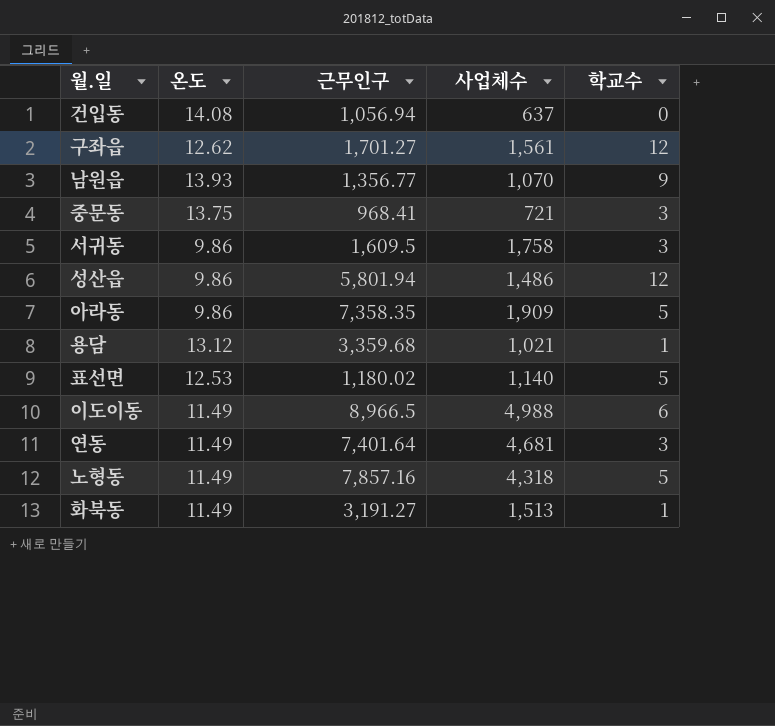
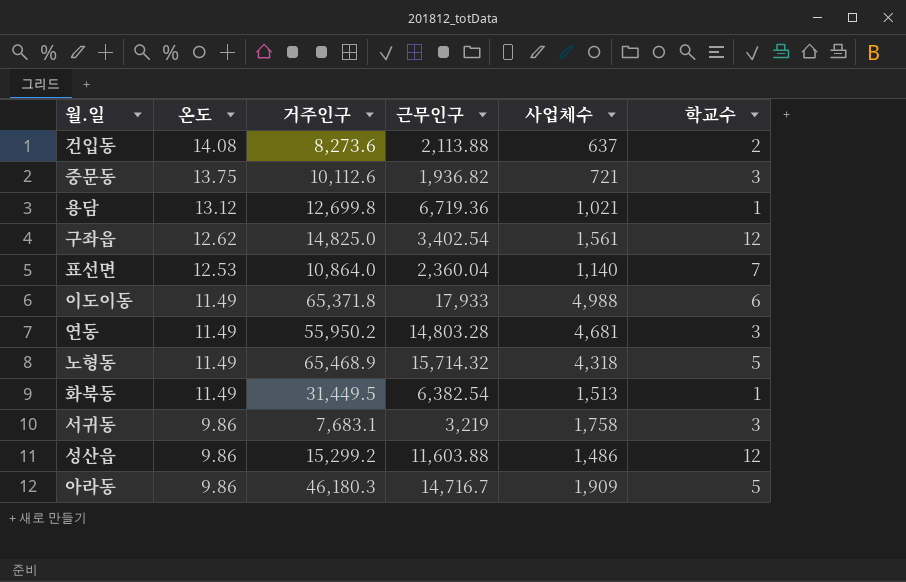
row order: none -> 온도 descending
column 거주인구 | position: none -> 3
row 남원읍: 13.93 | 1,356.77 | 1,070 | 9 -> none
건입동 | 근무인구: 1,056.94 -> 2,113.88
건입동 | 학교수: 0 -> 2
중문동 | 근무인구: 968.41 -> 1,936.82
용담 | 근무인구: 3,359.68 -> 6,719.36
구좌읍 | 근무인구: 1,701.27 -> 3,402.54
표선면 | 근무인구: 1,180.02 -> 2,360.04
표선면 | 학교수: 5 -> 7
이도이동 | 근무인구: 8,966.5 -> 17,933
연동 | 근무인구: 7,401.64 -> 14,803.28
노형동 | 근무인구: 7,857.16 -> 15,714.32
화북동 | 근무인구: 3,191.27 -> 6,382.54
서귀동 | 근무인구: 1,609.5 -> 3,219
성산읍 | 근무인구: 5,801.94 -> 11,603.88
아라동 | 근무인구: 7,358.35 -> 14,716.7

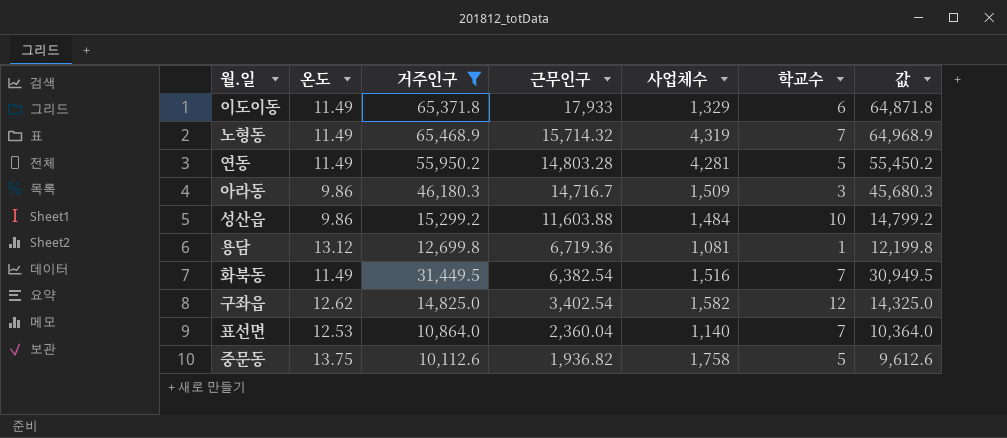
filter: none -> 거주인구 >= 10,112.6
row order: 온도 descending -> 근무인구 descending
column 값 | formula: none -> [거주인구] - 500
이도이동 | 사업체수: 4,988 -> 1,329
노형동 | 사업체수: 4,318 -> 4,319
노형동 | 학교수: 5 -> 7
연동 | 사업체수: 4,681 -> 4,281
연동 | 학교수: 3 -> 5
아라동 | 사업체수: 1,909 -> 1,509
아라동 | 학교수: 5 -> 3
성산읍 | 사업체수: 1,486 -> 1,484
성산읍 | 학교수: 12 -> 10
용담 | 사업체수: 1,021 -> 1,081
화북동 | 사업체수: 1,513 -> 1,516
화북동 | 학교수: 1 -> 7
구좌읍 | 사업체수: 1,561 -> 1,582
중문동 | 사업체수: 721 -> 1,758
중문동 | 학교수: 3 -> 5

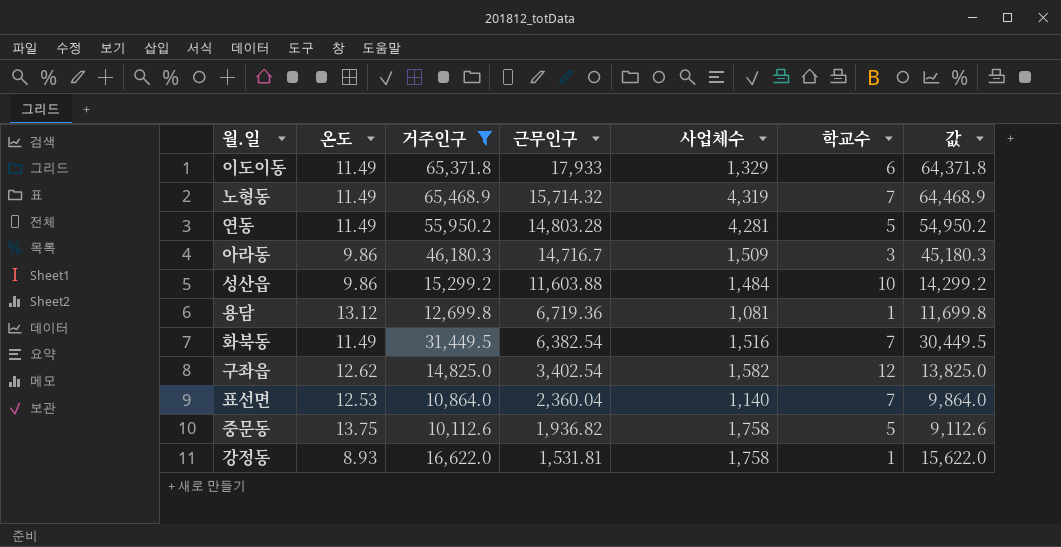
column 값 | formula: [거주인구] - 500 -> [거주인구] - 1000
row 강정동: none -> 8.93 | 16,622.0 | 1,531.81 | 1,758 | 1 | 15,622.0

